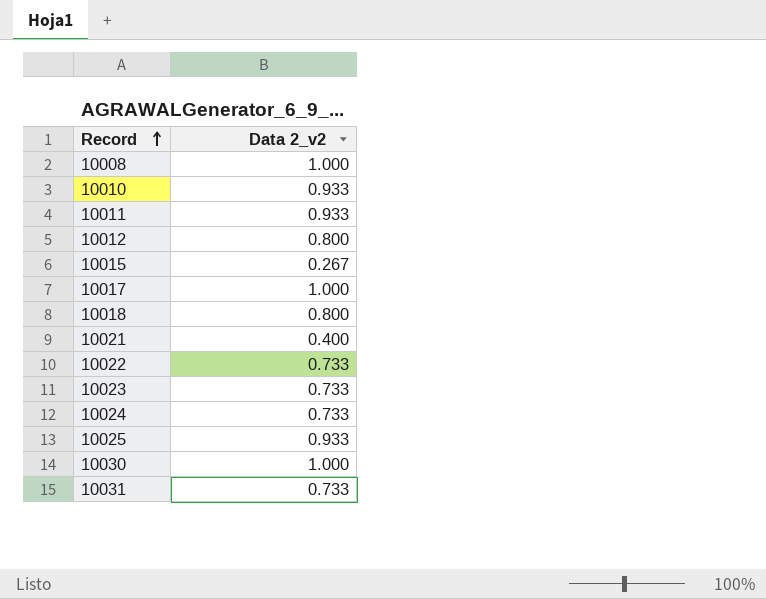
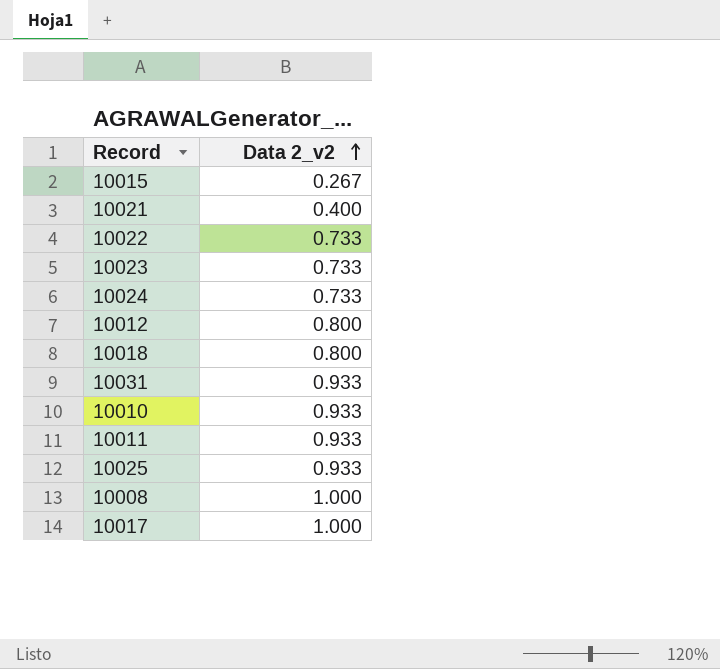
row order: Record ascending -> Data 2_v2 ascending
row 10030: 1.000 -> none
10031 | Data 2_v2: 0.733 -> 0.933

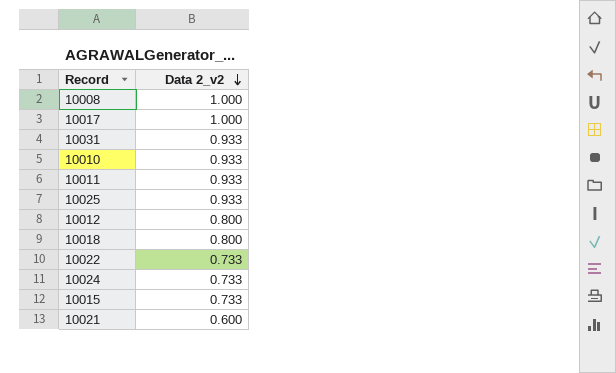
row order: Data 2_v2 ascending -> Data 2_v2 descending
row 10023: 0.733 -> none
10015 | Data 2_v2: 0.267 -> 0.733
10021 | Data 2_v2: 0.400 -> 0.600

